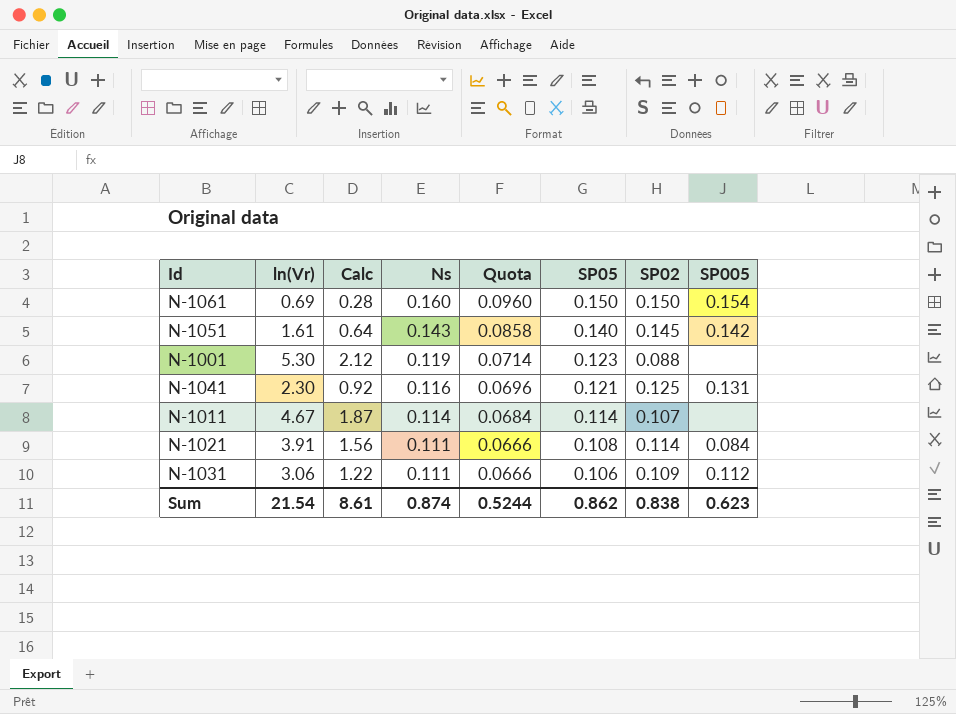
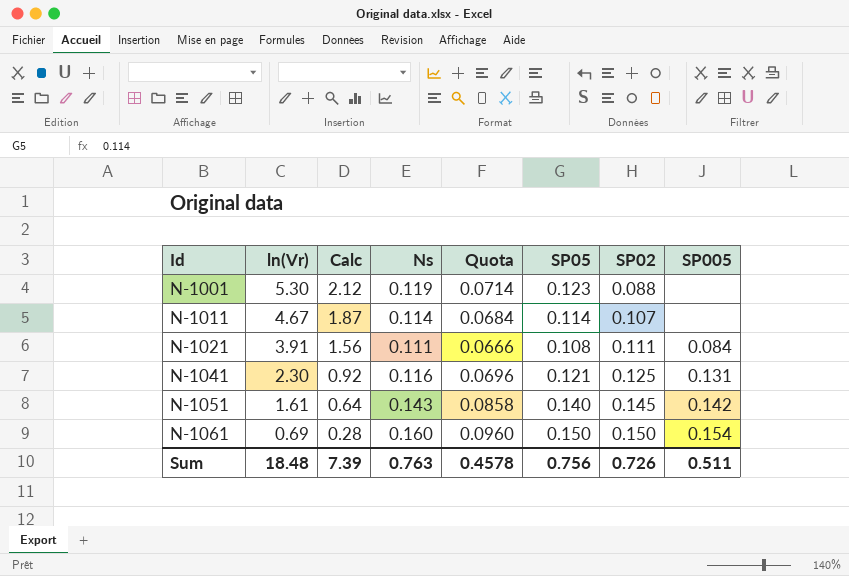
row order: Ns descending -> Id ascending
row N-1031: 3.06 | 1.22 | 0.111 | 0.0666 | 0.106 | 0.109 | 0.112 -> none
N-1021 | SP02: 0.114 -> 0.111
Sum | ln(Vr): 21.54 -> 18.48
Sum | Calc: 8.61 -> 7.39
Sum | Ns: 0.874 -> 0.763
Sum | Quota: 0.5244 -> 0.4578
Sum | SP05: 0.862 -> 0.756
Sum | SP02: 0.838 -> 0.726
Sum | SP005: 0.623 -> 0.511

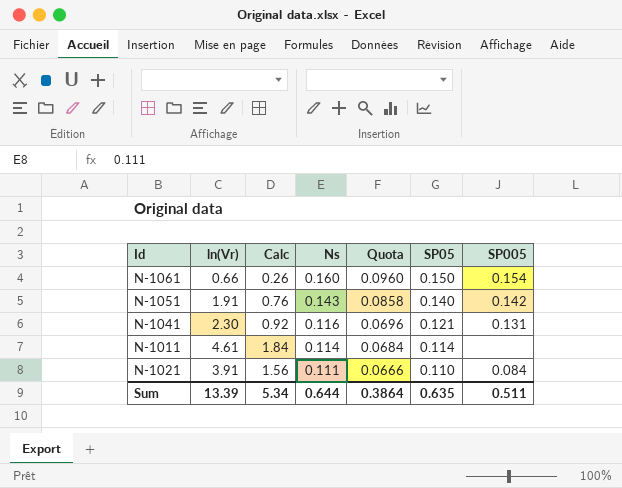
row order: Id ascending -> Ns descending
column SP02 | position: 7 -> none
row N-1001: 5.30 | 2.12 | 0.119 | 0.0714 | 0.123 | 0.088 | none -> none
N-1061 | ln(Vr): 0.69 -> 0.66
N-1061 | Calc: 0.28 -> 0.26
N-1051 | ln(Vr): 1.61 -> 1.91
N-1051 | Calc: 0.64 -> 0.76
N-1011 | ln(Vr): 4.67 -> 4.61
N-1011 | Calc: 1.87 -> 1.84
N-1021 | SP05: 0.108 -> 0.110
Sum | ln(Vr): 18.48 -> 13.39
Sum | Calc: 7.39 -> 5.34
Sum | Ns: 0.763 -> 0.644
Sum | Quota: 0.4578 -> 0.3864
Sum | SP05: 0.756 -> 0.635

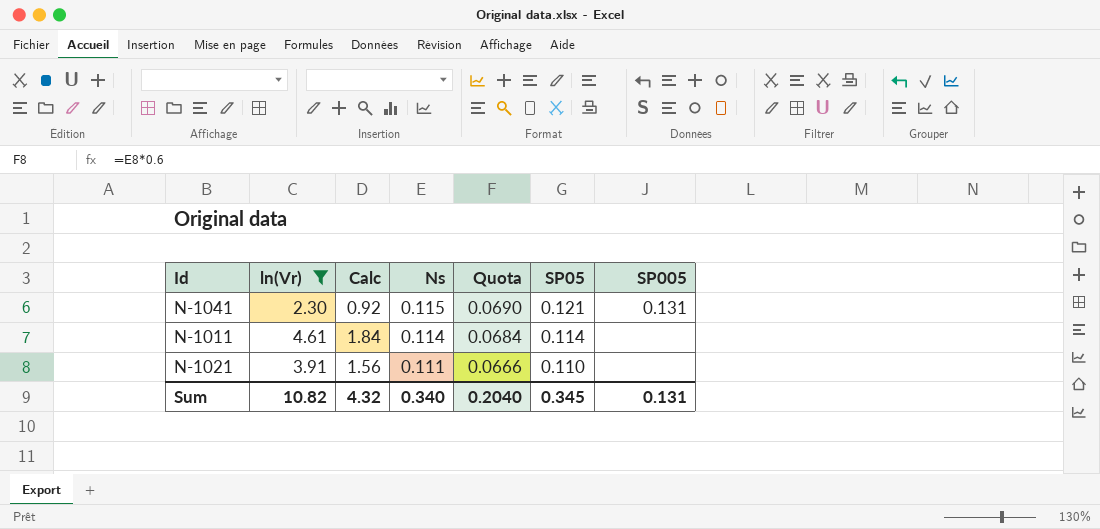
filter: none -> ln(Vr) >= 2.30
N-1041 | Ns: 0.116 -> 0.115
N-1041 | Quota: 0.0696 -> 0.0690
N-1021 | SP005: 0.084 -> none
Sum | ln(Vr): 13.39 -> 10.82
Sum | Calc: 5.34 -> 4.32
Sum | Ns: 0.644 -> 0.340
Sum | Quota: 0.3864 -> 0.2040
Sum | SP05: 0.635 -> 0.345
Sum | SP005: 0.511 -> 0.131

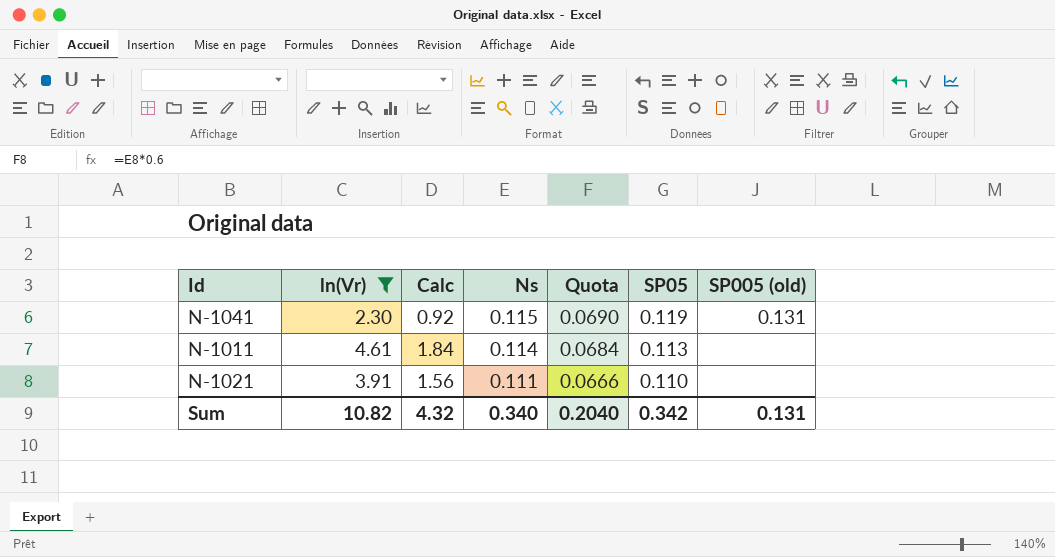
column name: SP005 -> SP005 (old)
N-1041 | SP05: 0.121 -> 0.119
N-1011 | SP05: 0.114 -> 0.113
Sum | SP05: 0.345 -> 0.342

